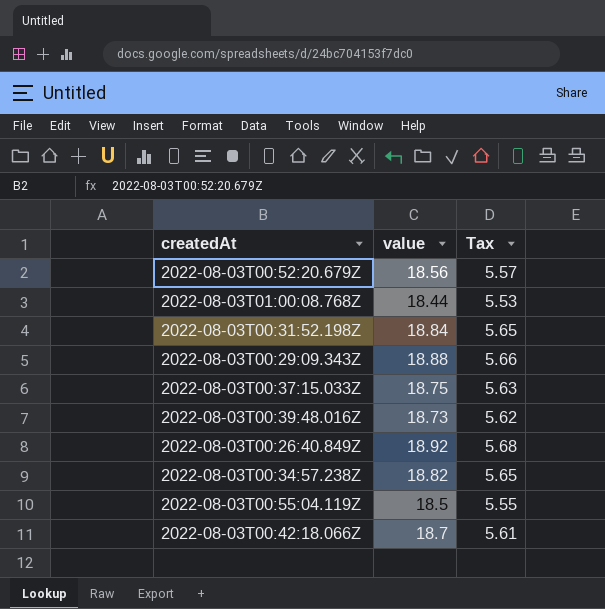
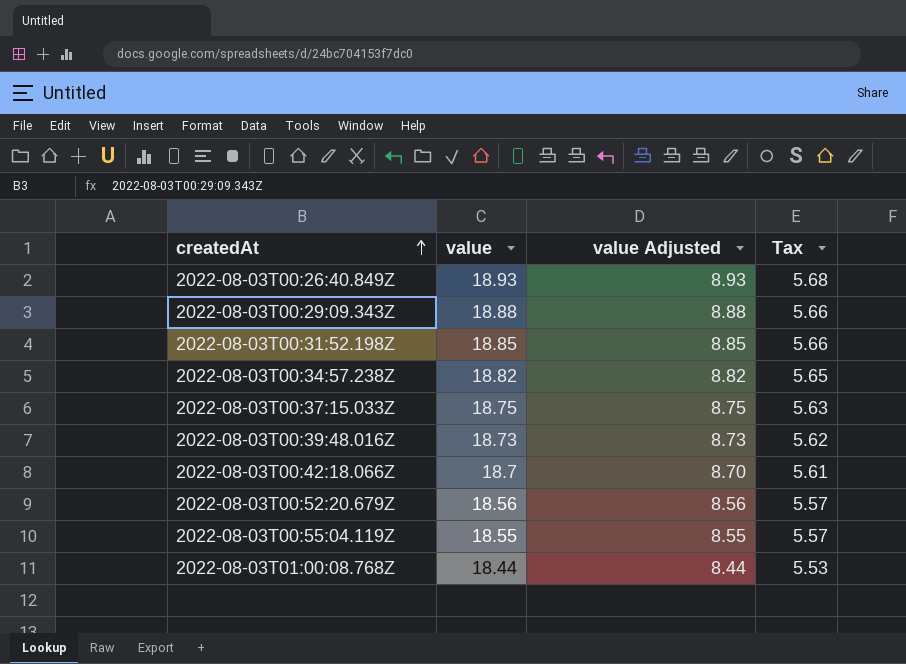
row order: none -> createdAt ascending
column value Adjusted | formula: none -> [value] - 10
2022-08-03T00:26:40.849Z | value: 18.92 -> 18.93
2022-08-03T00:31:52.198Z | value: 18.84 -> 18.85
2022-08-03T00:31:52.198Z | Tax: 5.65 -> 5.66
2022-08-03T00:55:04.119Z | value: 18.5 -> 18.55
2022-08-03T00:55:04.119Z | Tax: 5.55 -> 5.57

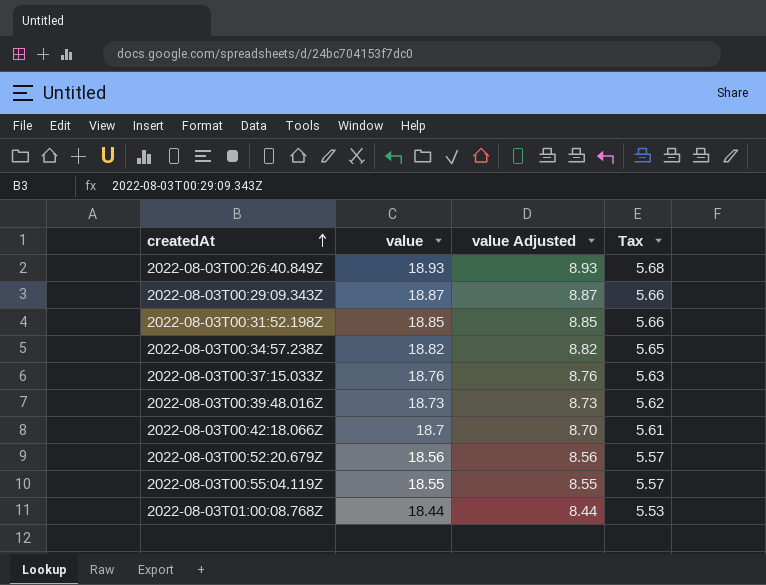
2022-08-03T00:29:09.343Z | value: 18.88 -> 18.87
2022-08-03T00:29:09.343Z | value Adjusted: 8.88 -> 8.87
2022-08-03T00:37:15.033Z | value: 18.75 -> 18.76
2022-08-03T00:37:15.033Z | value Adjusted: 8.75 -> 8.76

